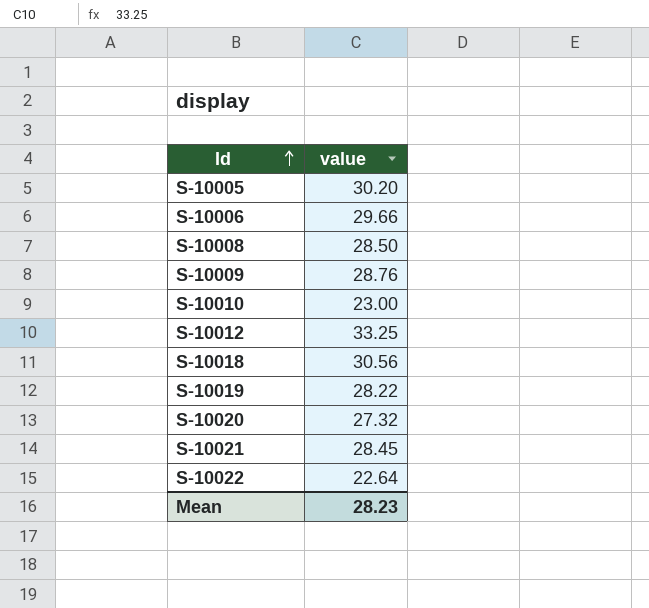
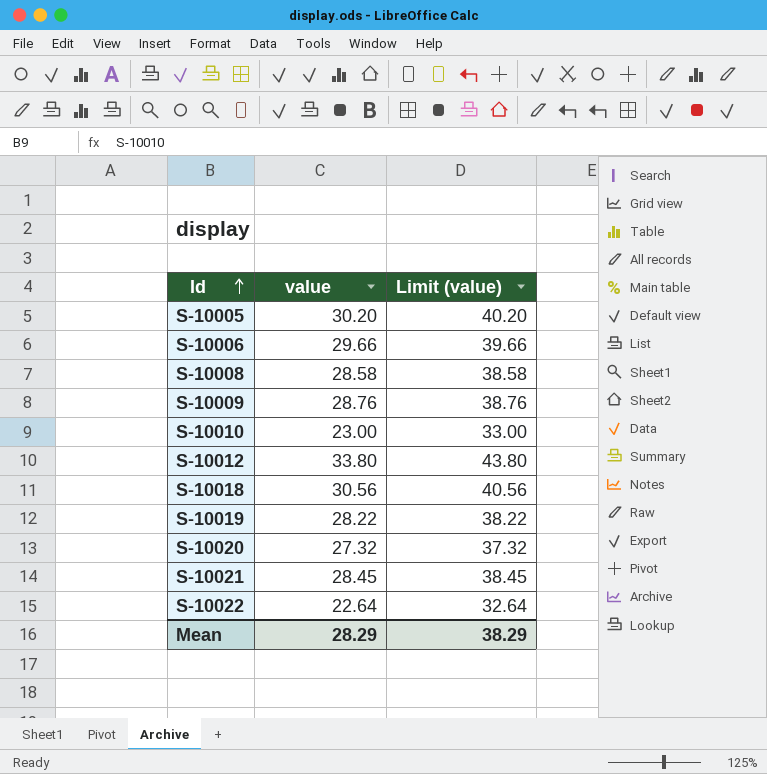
column Limit (value) | formula: none -> [value] + 10
S-10008 | value: 28.50 -> 28.58
S-10012 | value: 33.25 -> 33.80
Mean | value: 28.23 -> 28.29

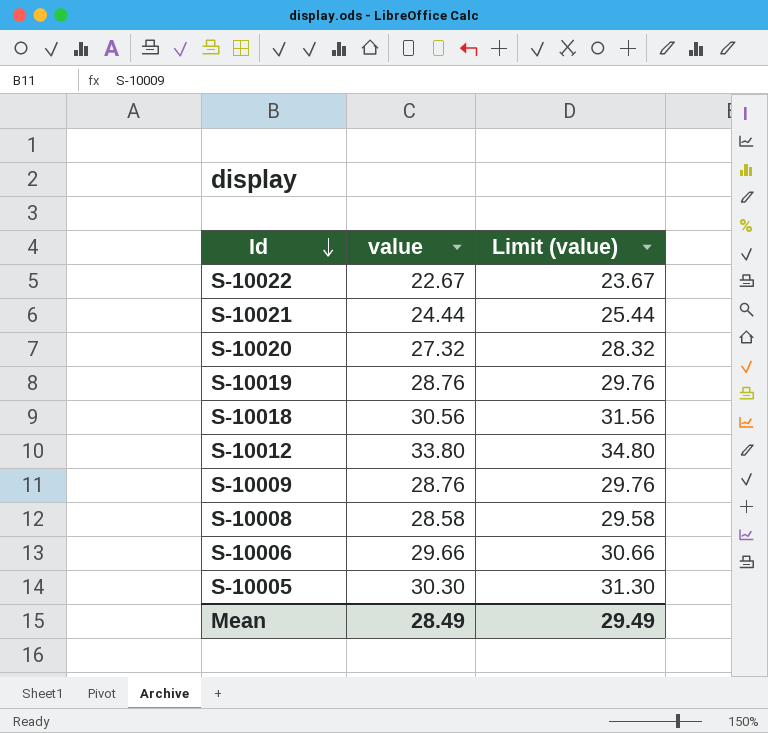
row order: Id ascending -> Id descending
column Limit (value) | formula: [value] + 10 -> [value] + 1
row S-10010: 23.00 | 33.00 -> none
S-10022 | value: 22.64 -> 22.67
S-10021 | value: 28.45 -> 24.44
S-10019 | value: 28.22 -> 28.76
S-10005 | value: 30.20 -> 30.30
Mean | value: 28.29 -> 28.49
Mean | Limit (value): 38.29 -> 29.49

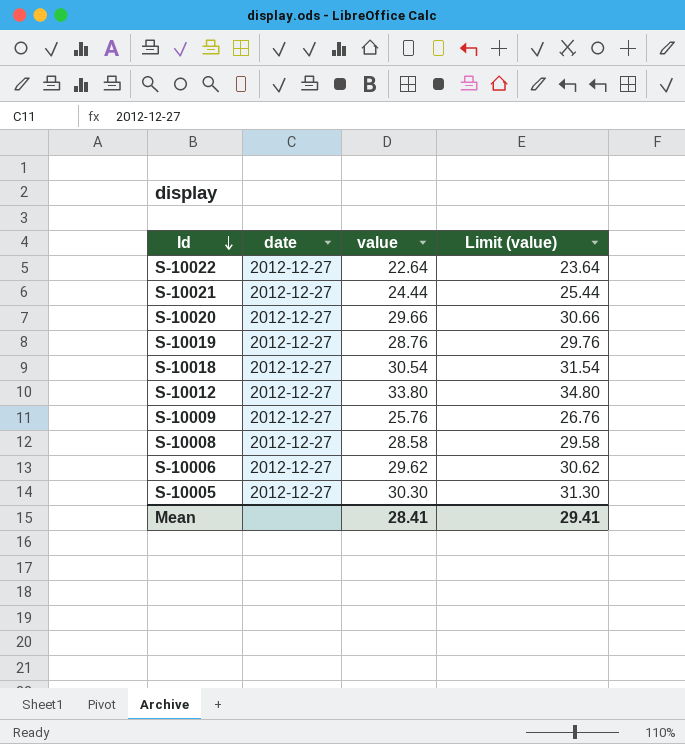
column date | position: none -> 2
S-10022 | value: 22.67 -> 22.64
S-10022 | Limit (value): 23.67 -> 23.64
S-10020 | value: 27.32 -> 29.66
S-10020 | Limit (value): 28.32 -> 30.66
S-10018 | value: 30.56 -> 30.54
S-10018 | Limit (value): 31.56 -> 31.54
S-10009 | value: 28.76 -> 25.76
S-10009 | Limit (value): 29.76 -> 26.76
S-10006 | value: 29.66 -> 29.62
S-10006 | Limit (value): 30.66 -> 30.62
Mean | value: 28.49 -> 28.41
Mean | Limit (value): 29.49 -> 29.41

